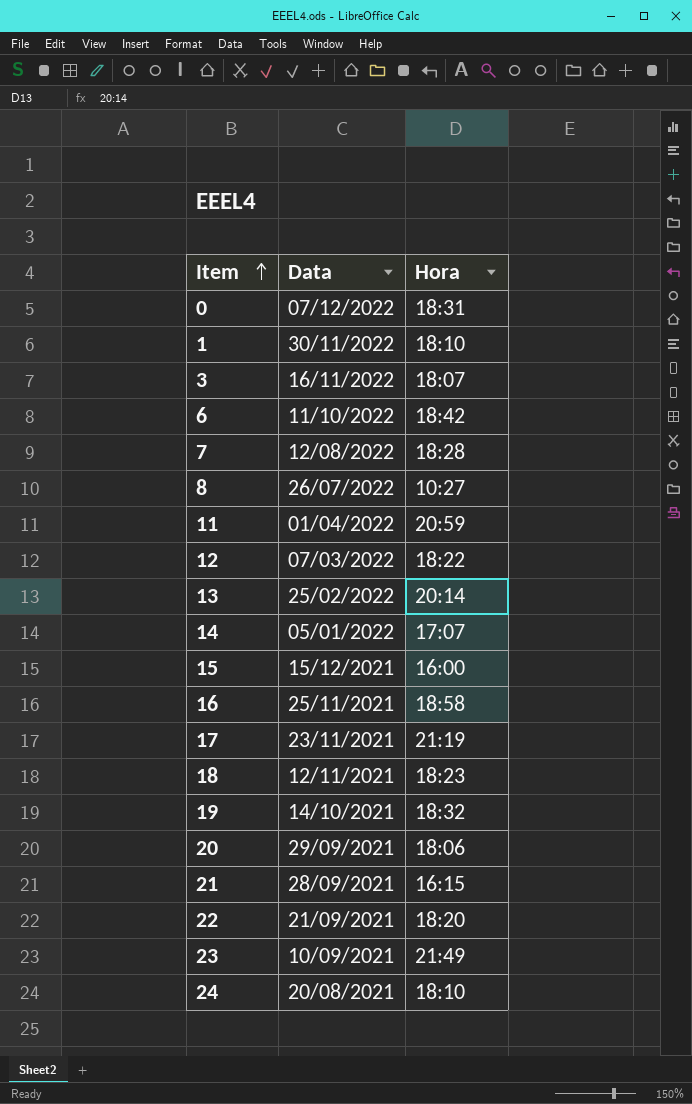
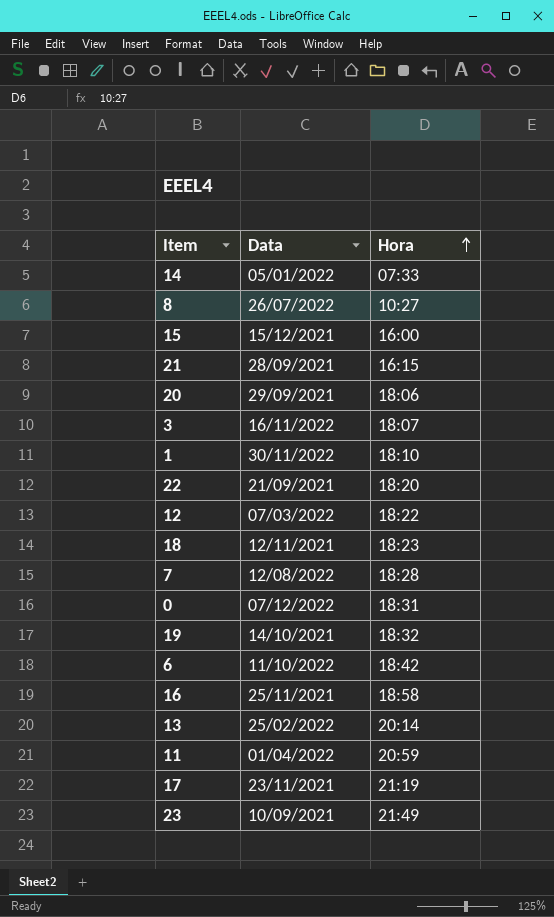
row order: Item ascending -> Hora ascending
row 24: 20/08/2021 | 18:10 -> none
14 | Hora: 17:07 -> 07:33

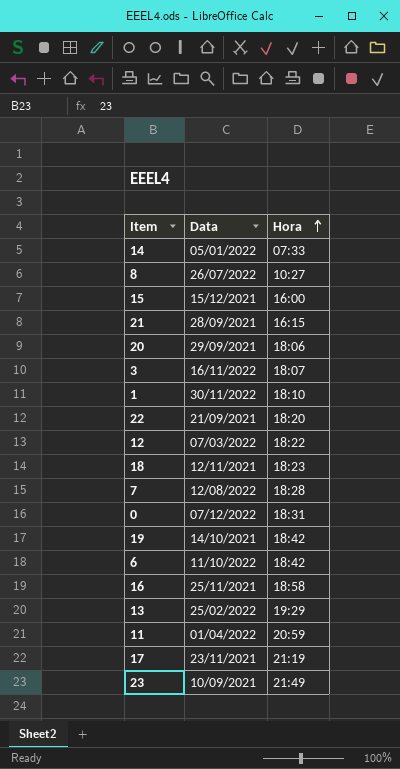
19 | Hora: 18:32 -> 18:42
13 | Hora: 20:14 -> 19:29

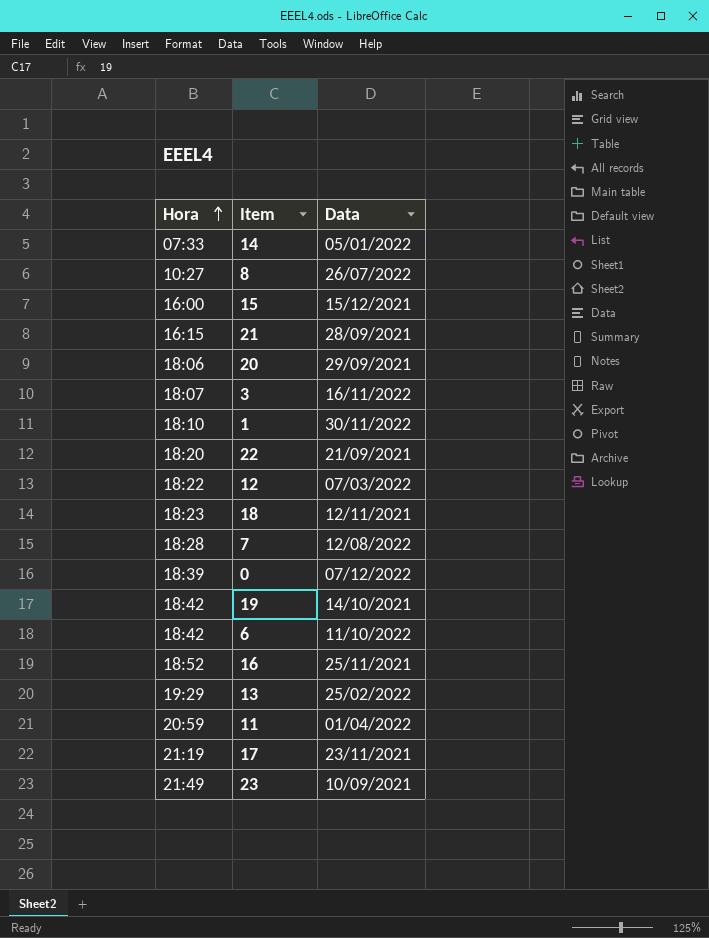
column Hora | position: 3 -> 1
0 | Hora: 18:31 -> 18:39
16 | Hora: 18:58 -> 18:52

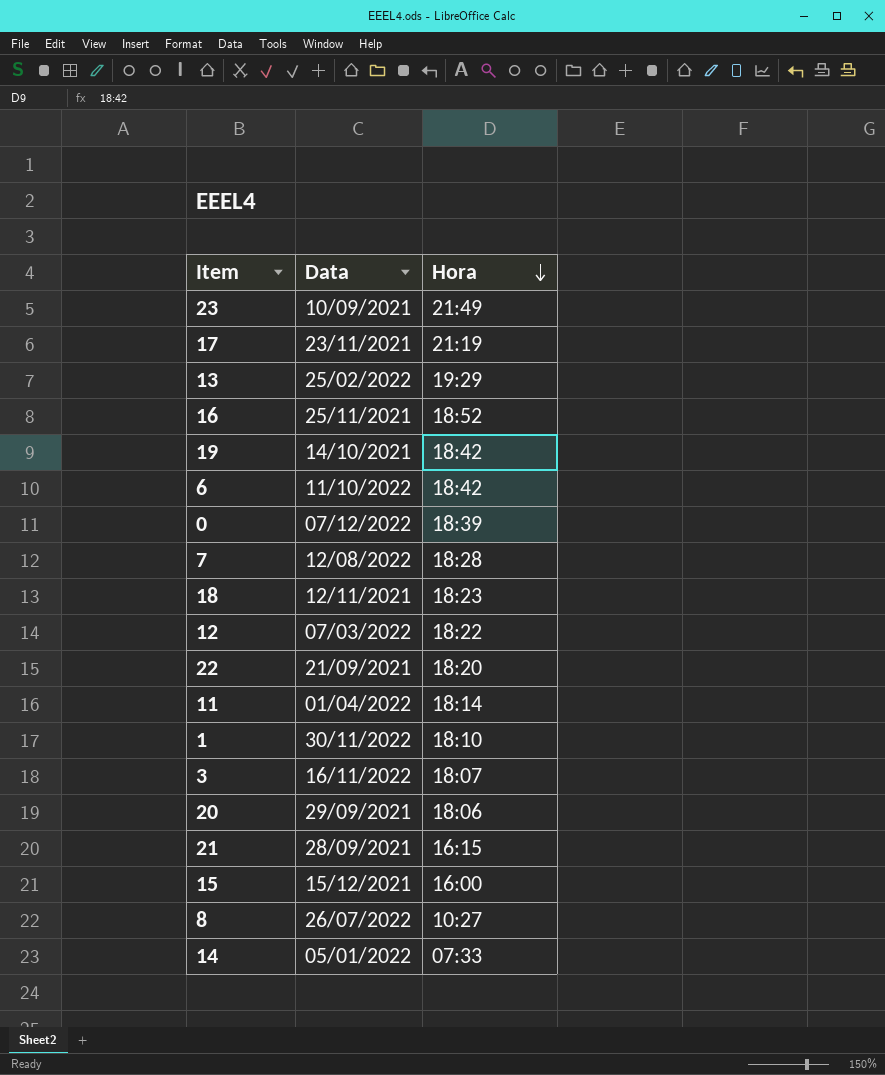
row order: Hora ascending -> Hora descending
column Hora | position: 1 -> 3
11 | Hora: 20:59 -> 18:14

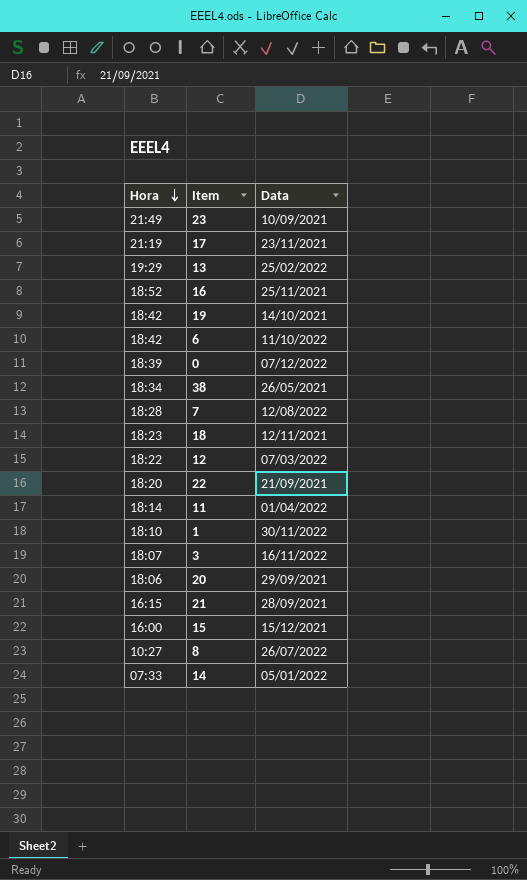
column Hora | position: 3 -> 1
row 38: none -> 18:34 | 26/05/2021

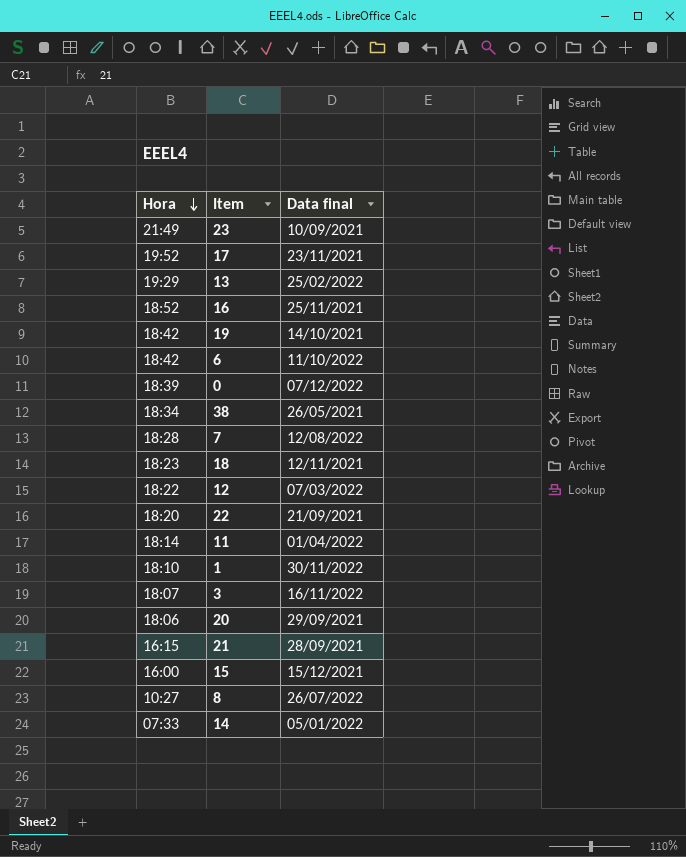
column name: Data -> Data final
17 | Hora: 21:19 -> 19:52

